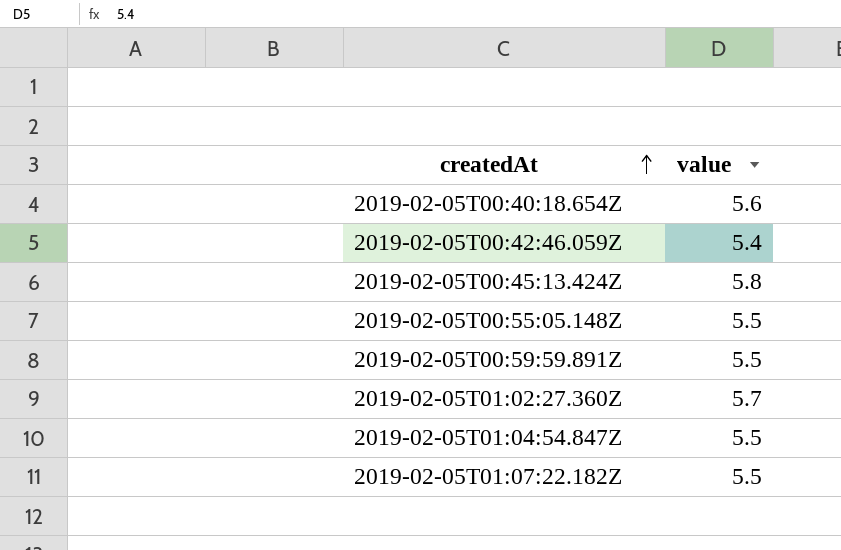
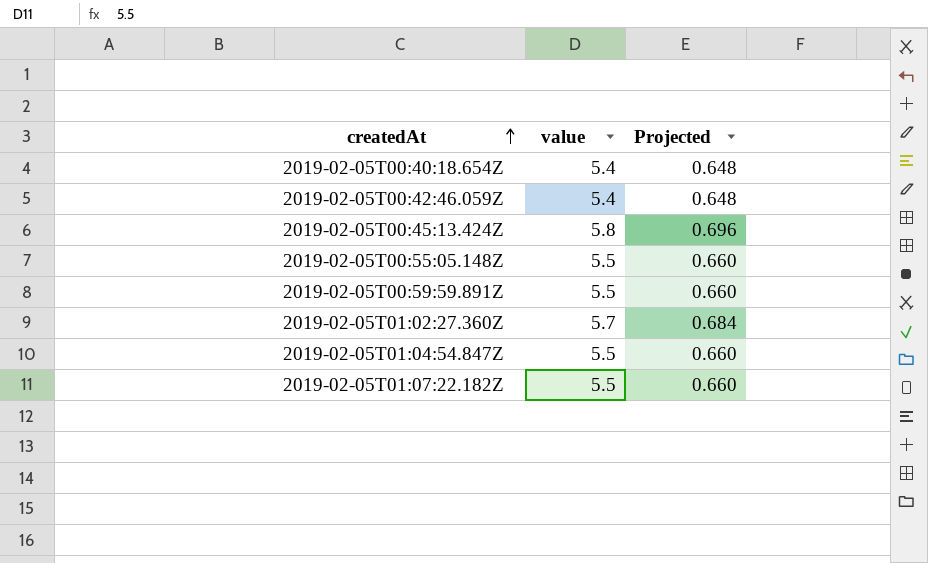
column Projected | formula: none -> [value] * 0.12
2019-02-05T00:40:18.654Z | value: 5.6 -> 5.4

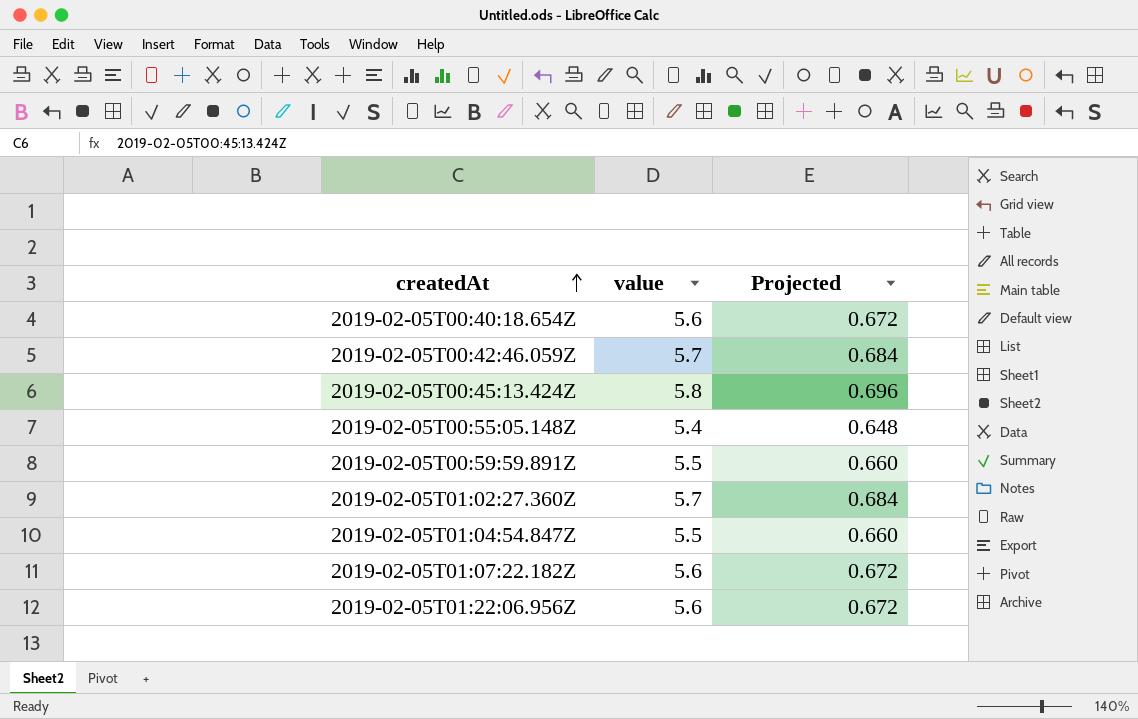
2019-02-05T00:40:18.654Z | value: 5.4 -> 5.6
2019-02-05T00:40:18.654Z | Projected: 0.648 -> 0.672
2019-02-05T00:42:46.059Z | value: 5.4 -> 5.7
2019-02-05T00:42:46.059Z | Projected: 0.648 -> 0.684
2019-02-05T00:55:05.148Z | value: 5.5 -> 5.4
2019-02-05T00:55:05.148Z | Projected: 0.660 -> 0.648
2019-02-05T01:07:22.182Z | value: 5.5 -> 5.6
2019-02-05T01:07:22.182Z | Projected: 0.660 -> 0.672
row 2019-02-05T01:22:06.956Z: none -> 5.6 | 0.672

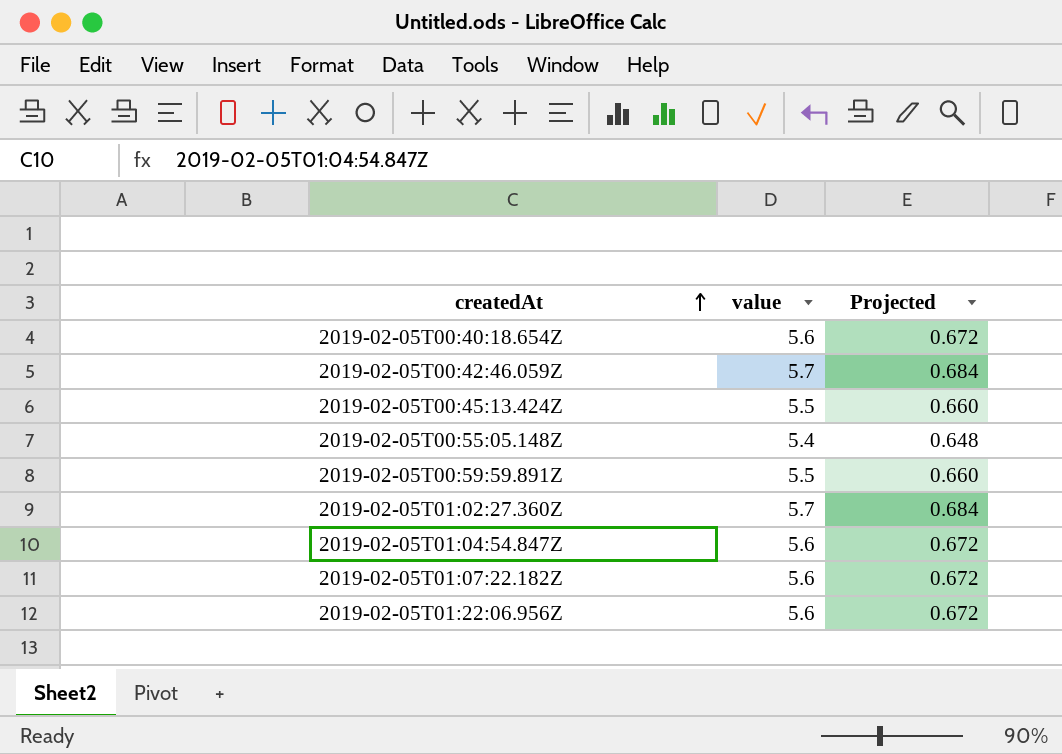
2019-02-05T00:45:13.424Z | value: 5.8 -> 5.5
2019-02-05T00:45:13.424Z | Projected: 0.696 -> 0.660
2019-02-05T01:04:54.847Z | value: 5.5 -> 5.6
2019-02-05T01:04:54.847Z | Projected: 0.660 -> 0.672

